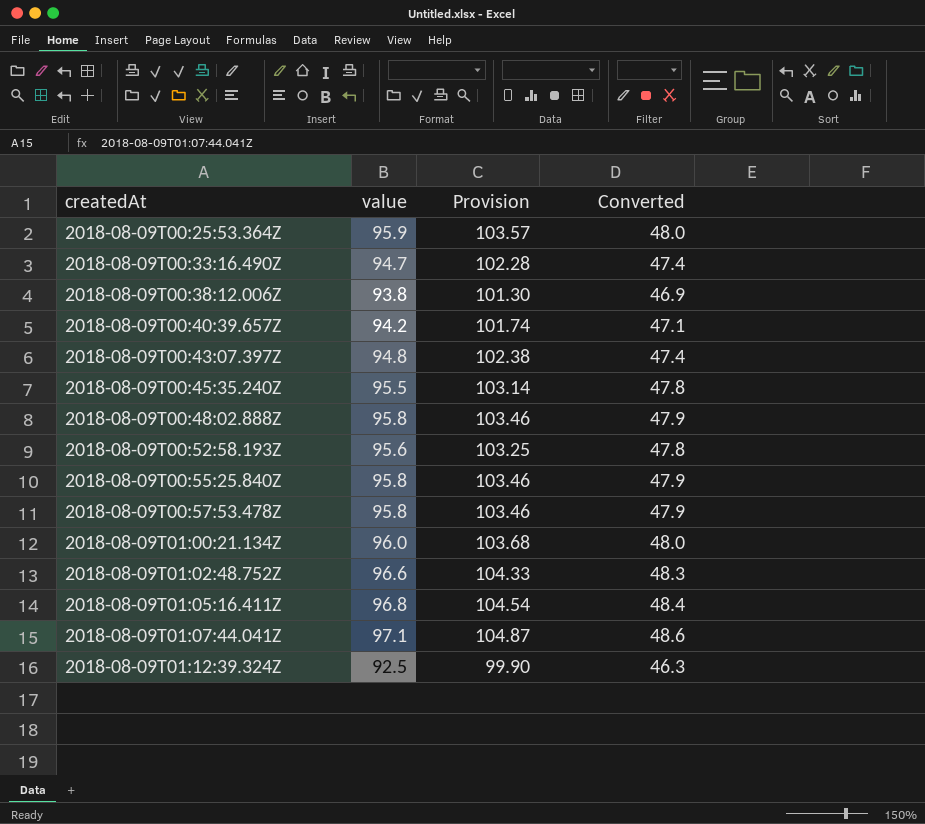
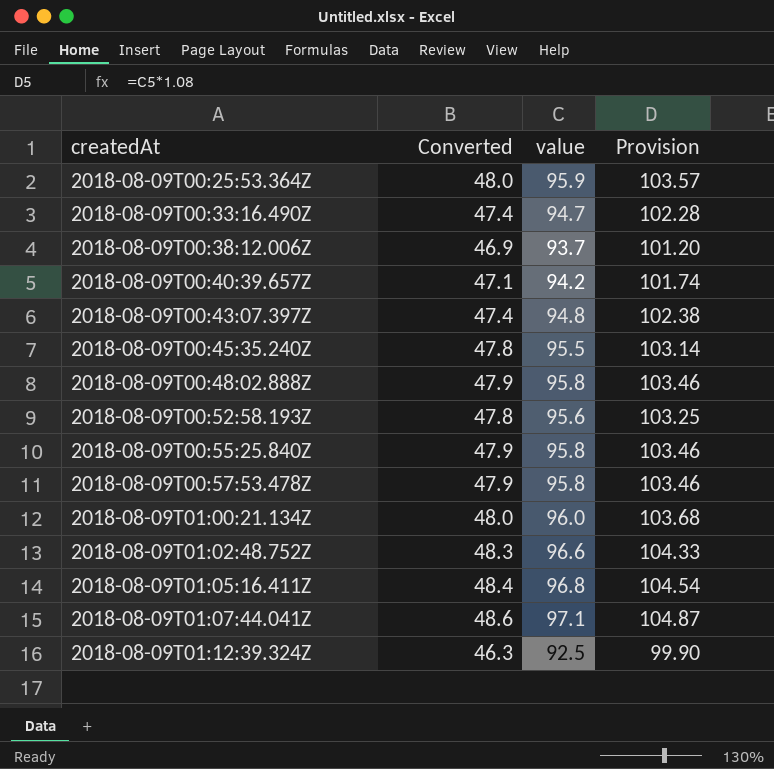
column Converted | position: 4 -> 2
2018-08-09T00:38:12.006Z | value: 93.8 -> 93.7
2018-08-09T00:38:12.006Z | Provision: 101.30 -> 101.20

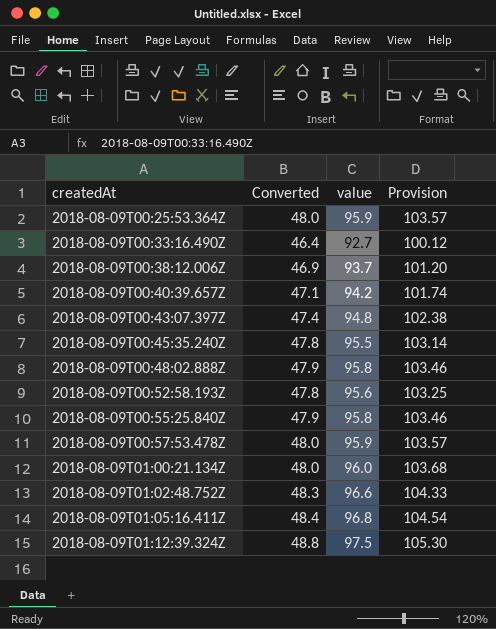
row 2018-08-09T01:07:44.041Z: 48.6 | 97.1 | 104.87 -> none
2018-08-09T00:33:16.490Z | Converted: 47.4 -> 46.4
2018-08-09T00:33:16.490Z | value: 94.7 -> 92.7
2018-08-09T00:33:16.490Z | Provision: 102.28 -> 100.12
2018-08-09T00:57:53.478Z | Converted: 47.9 -> 48.0
2018-08-09T00:57:53.478Z | value: 95.8 -> 95.9
2018-08-09T00:57:53.478Z | Provision: 103.46 -> 103.57
2018-08-09T01:12:39.324Z | Converted: 46.3 -> 48.8
2018-08-09T01:12:39.324Z | value: 92.5 -> 97.5
2018-08-09T01:12:39.324Z | Provision: 99.90 -> 105.30

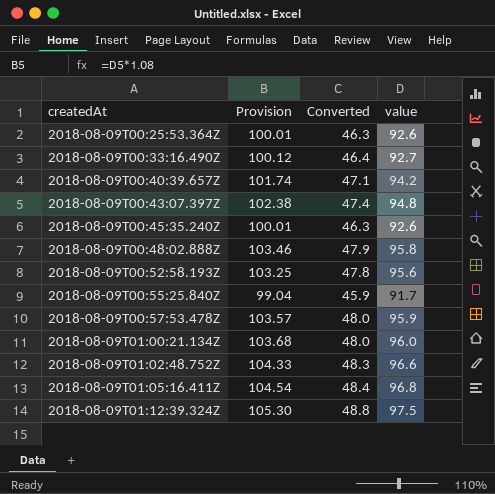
column Provision | position: 4 -> 2
row 2018-08-09T00:38:12.006Z: 46.9 | 93.7 | 101.20 -> none
2018-08-09T00:25:53.364Z | Provision: 103.57 -> 100.01
2018-08-09T00:25:53.364Z | Converted: 48.0 -> 46.3
2018-08-09T00:25:53.364Z | value: 95.9 -> 92.6
2018-08-09T00:45:35.240Z | Provision: 103.14 -> 100.01
2018-08-09T00:45:35.240Z | Converted: 47.8 -> 46.3
2018-08-09T00:45:35.240Z | value: 95.5 -> 92.6
2018-08-09T00:55:25.840Z | Provision: 103.46 -> 99.04
2018-08-09T00:55:25.840Z | Converted: 47.9 -> 45.9
2018-08-09T00:55:25.840Z | value: 95.8 -> 91.7

